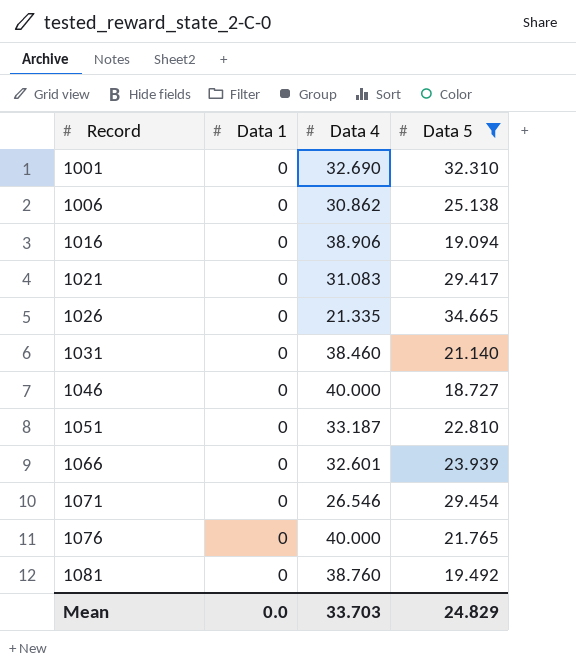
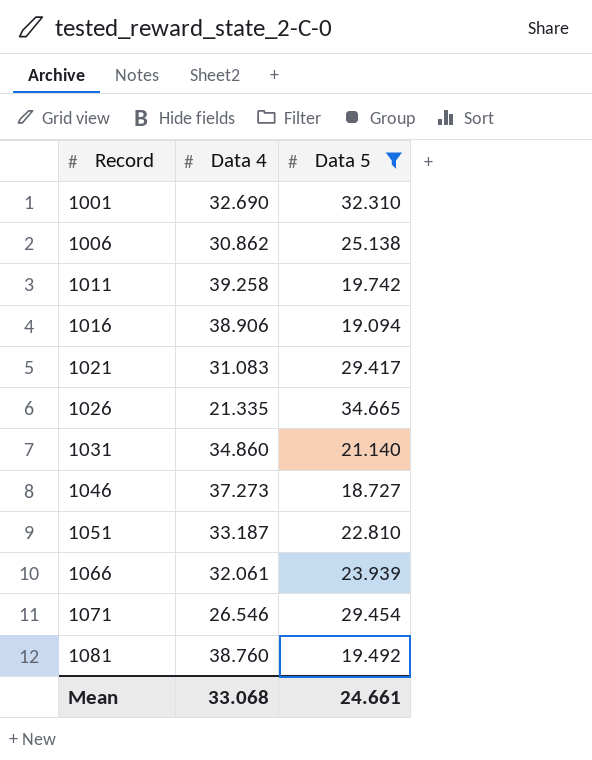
column Data 1 | position: 2 -> none
row 1076: 0 | 40.000 | 21.765 -> none
row 1011: none -> 39.258 | 19.742
1031 | Data 4: 38.460 -> 34.860
1046 | Data 4: 40.000 -> 37.273
1066 | Data 4: 32.601 -> 32.061
Mean | Data 4: 33.703 -> 33.068
Mean | Data 5: 24.829 -> 24.661

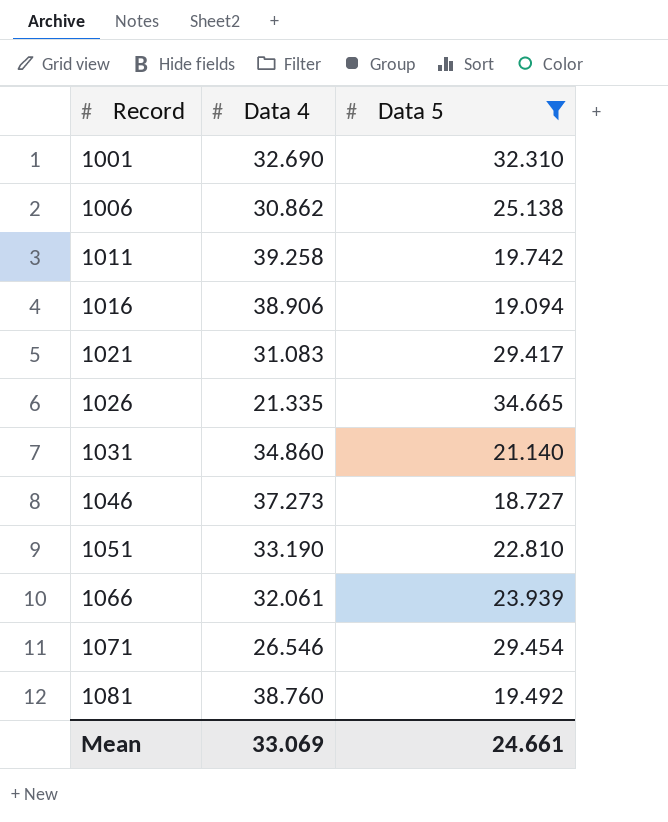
1051 | Data 4: 33.187 -> 33.190
Mean | Data 4: 33.068 -> 33.069

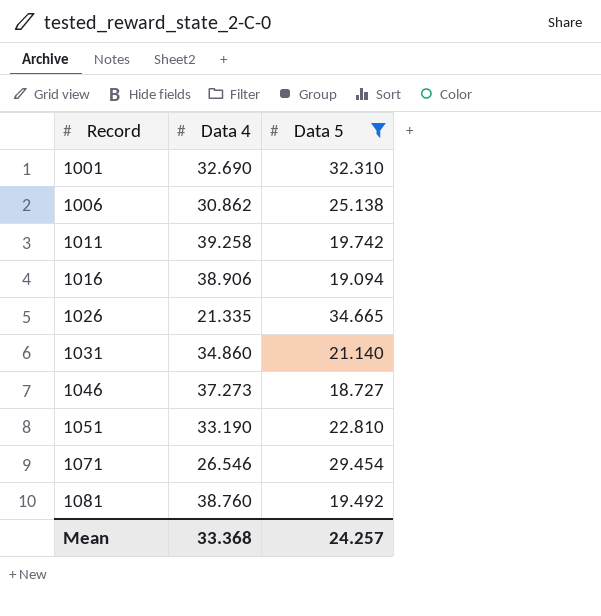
row 1021: 31.083 | 29.417 -> none
row 1066: 32.061 | 23.939 -> none
Mean | Data 4: 33.069 -> 33.368
Mean | Data 5: 24.661 -> 24.257

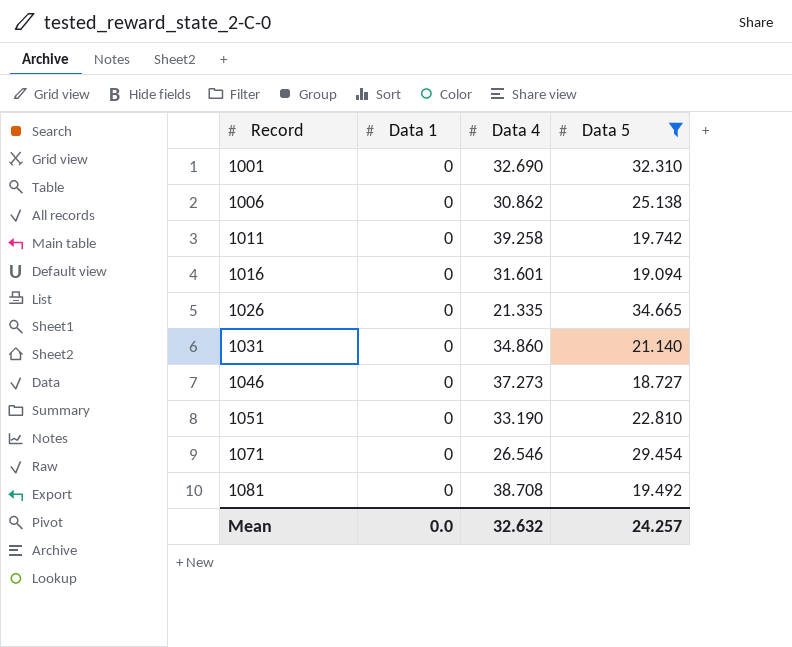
column Data 1 | position: none -> 2
1016 | Data 4: 38.906 -> 31.601
1081 | Data 4: 38.760 -> 38.708
Mean | Data 4: 33.368 -> 32.632

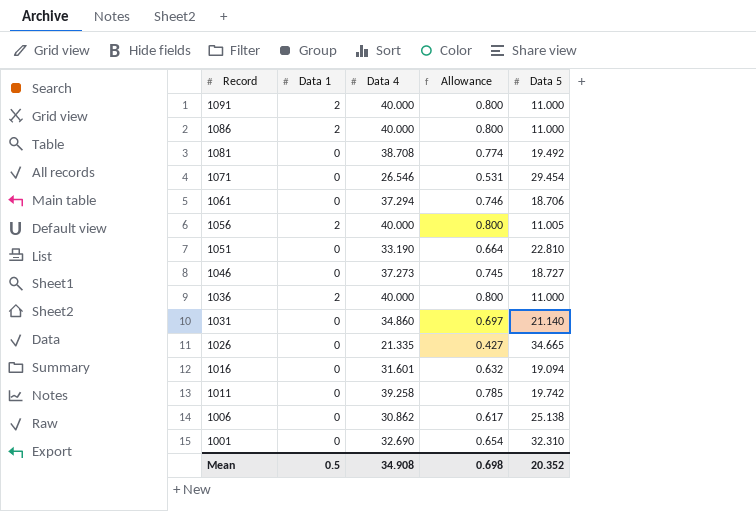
filter: Data 5 >= 18.727 -> none
row order: Record ascending -> Record descending
column Allowance | formula: none -> [Data 4] * 0.02
Mean | Data 1: 0.0 -> 0.5
Mean | Data 4: 32.632 -> 34.908
Mean | Data 5: 24.257 -> 20.352

